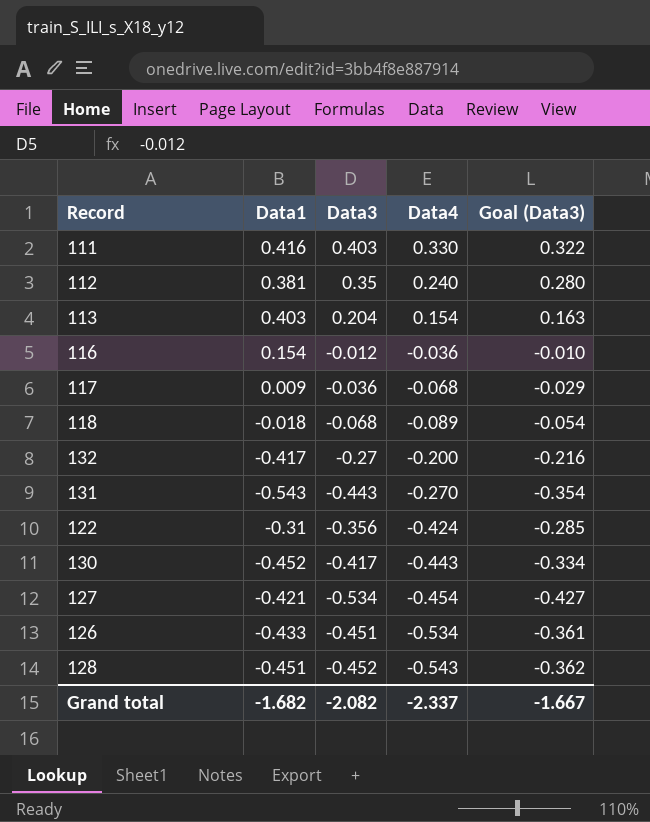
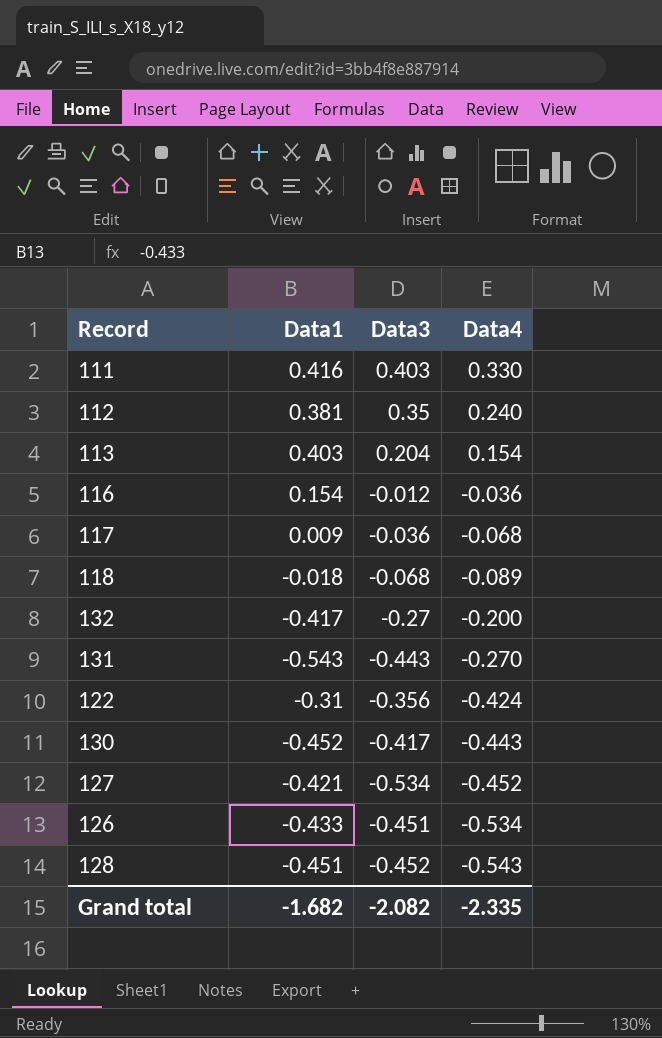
column Goal (Data3) | formula: [Data3] * 0.8 -> none
127 | Data4: -0.454 -> -0.452
Grand total | Data4: -2.337 -> -2.335

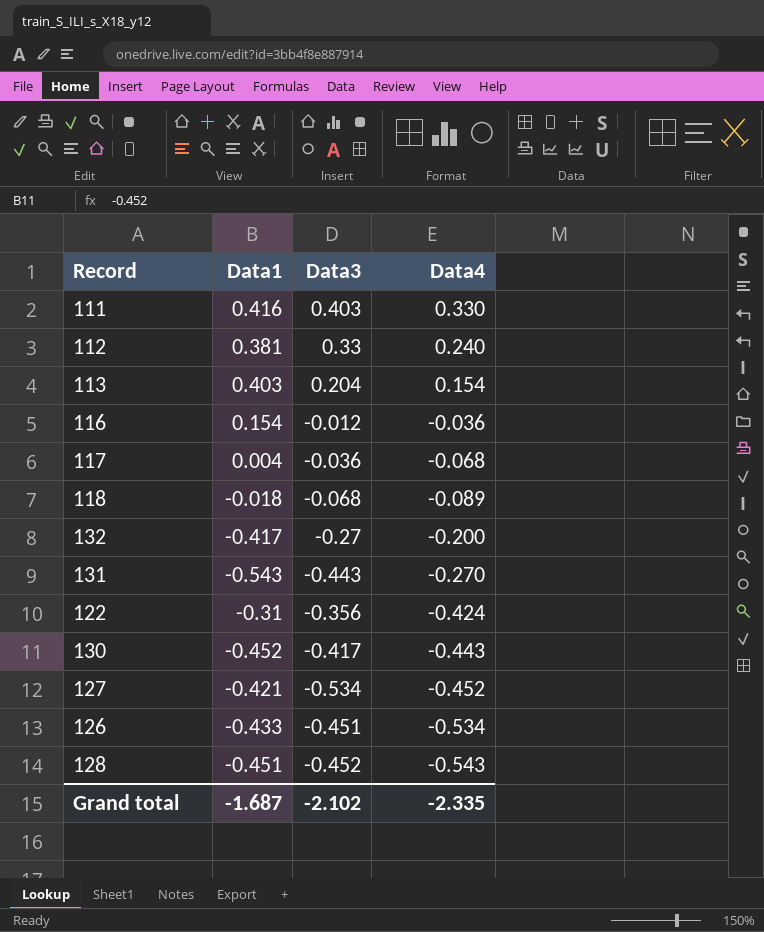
112 | Data3: 0.35 -> 0.33
117 | Data1: 0.009 -> 0.004
Grand total | Data1: -1.682 -> -1.687
Grand total | Data3: -2.082 -> -2.102

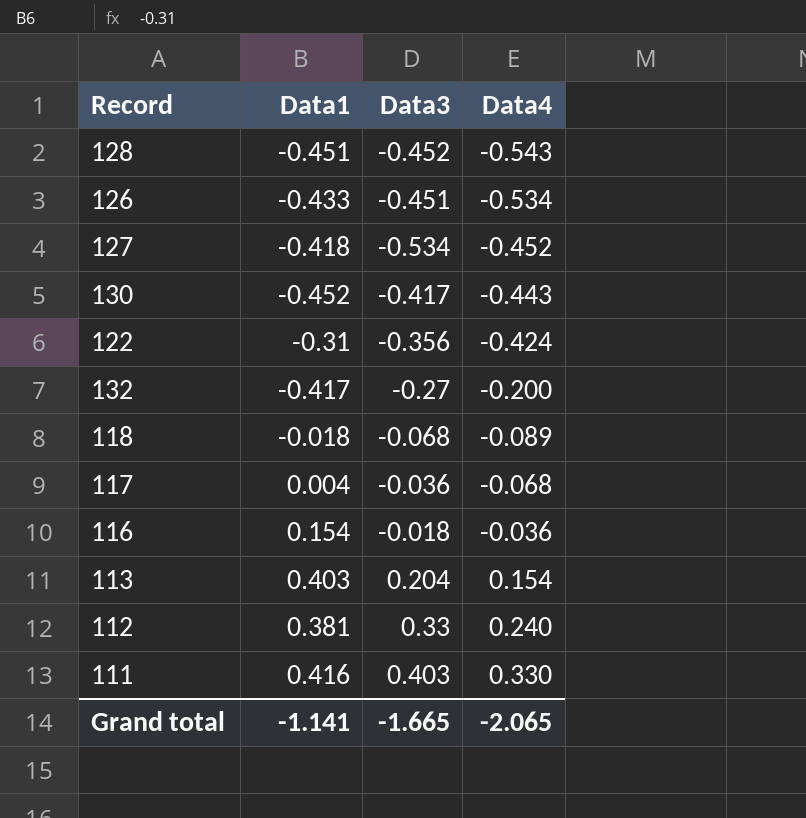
row order: Data4 descending -> Data4 ascending
row 131: -0.543 | -0.443 | -0.270 -> none
127 | Data1: -0.421 -> -0.418
116 | Data3: -0.012 -> -0.018
Grand total | Data1: -1.687 -> -1.141
Grand total | Data3: -2.102 -> -1.665
Grand total | Data4: -2.335 -> -2.065

